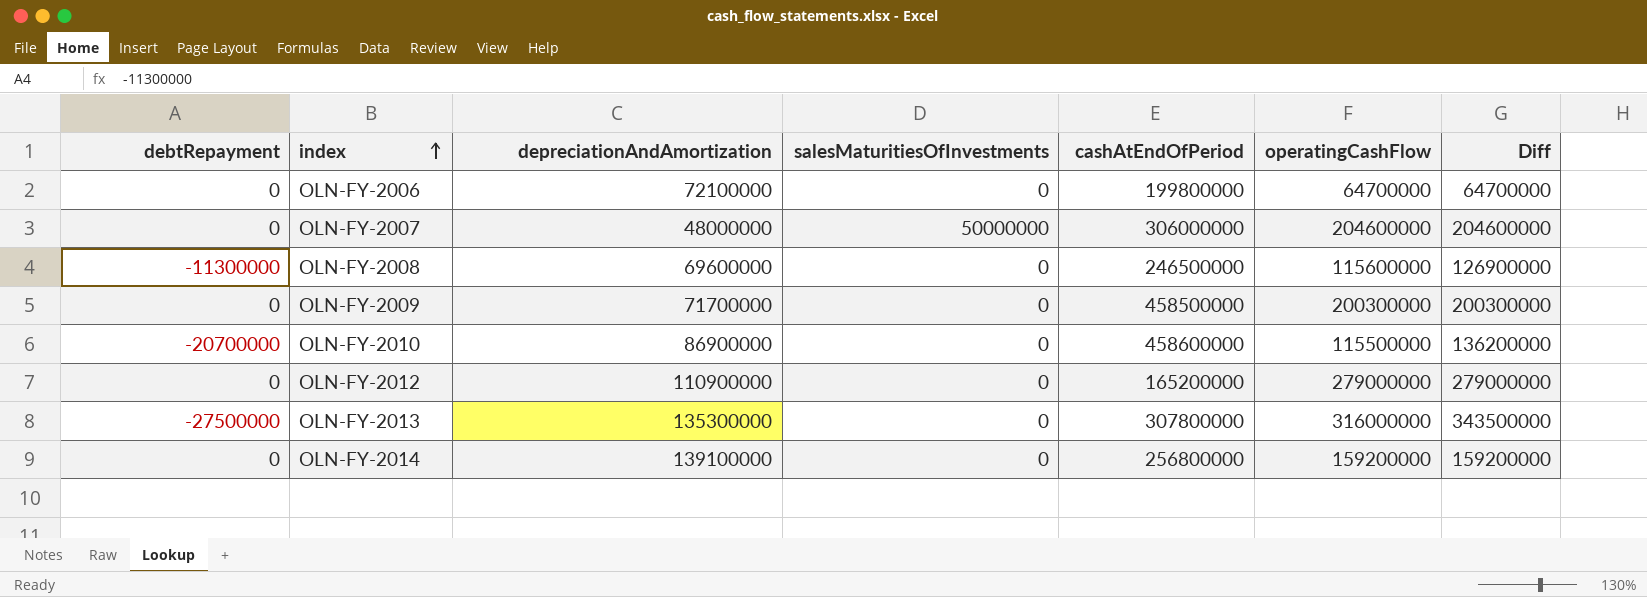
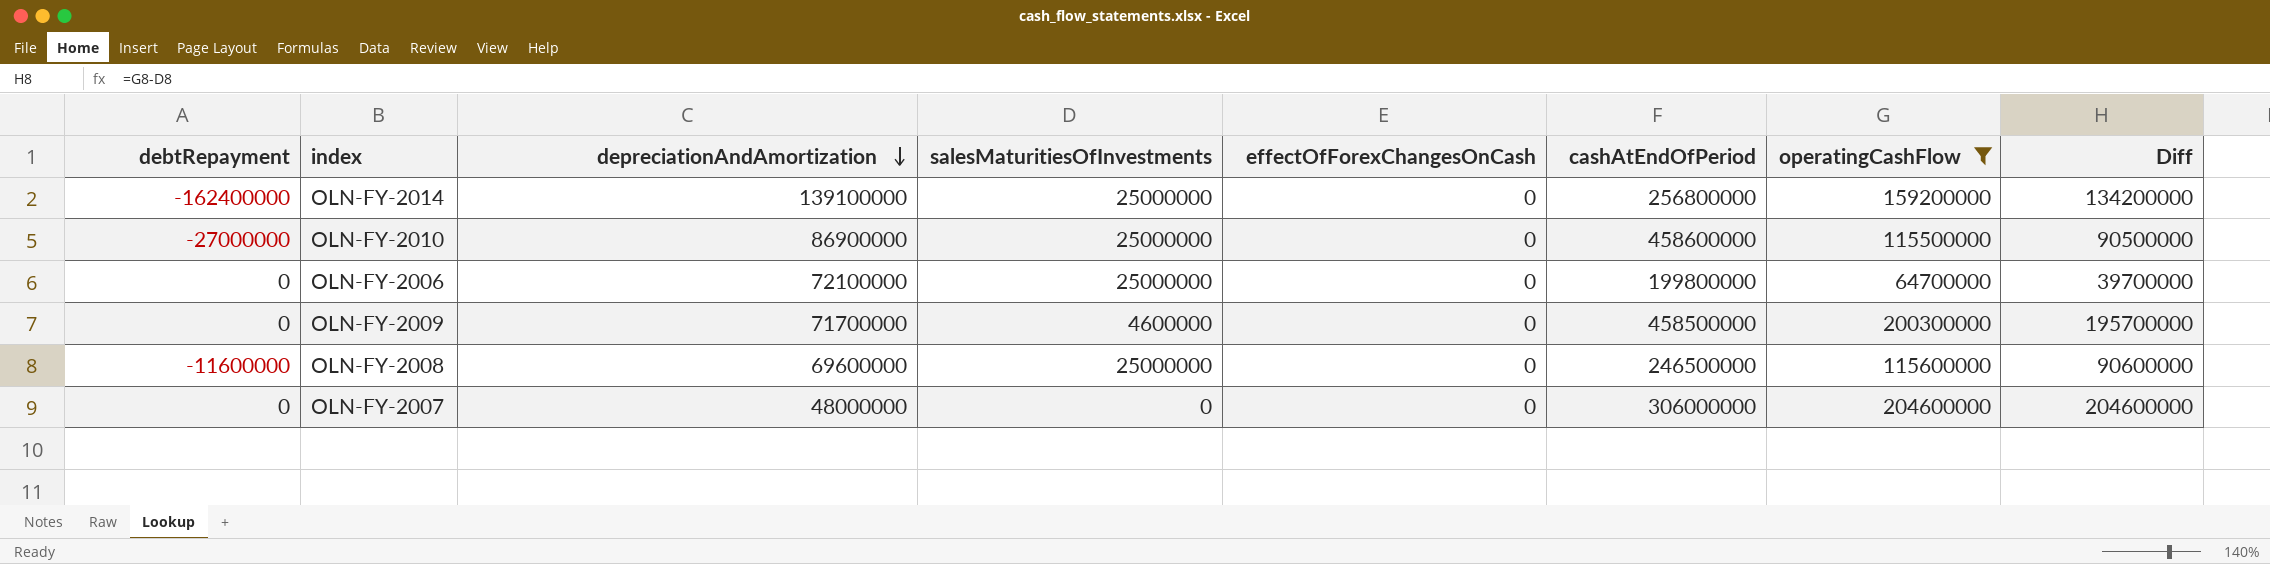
filter: none -> operatingCashFlow <= 204600000
row order: index ascending -> depreciationAndAmortization descending
column effectOfForexChangesOnCash | position: none -> 5
column Diff | formula: [operatingCashFlow] - [debtRepayment] -> [operatingCashFlow] - [salesMaturitiesOfInvestments]
OLN-FY-2014 | debtRepayment: 0 -> -162400000
OLN-FY-2014 | salesMaturitiesOfInvestments: 0 -> 25000000
OLN-FY-2010 | debtRepayment: -20700000 -> -27000000
OLN-FY-2010 | salesMaturitiesOfInvestments: 0 -> 25000000
OLN-FY-2006 | salesMaturitiesOfInvestments: 0 -> 25000000
OLN-FY-2009 | salesMaturitiesOfInvestments: 0 -> 4600000
OLN-FY-2008 | debtRepayment: -11300000 -> -11600000
OLN-FY-2008 | salesMaturitiesOfInvestments: 0 -> 25000000
OLN-FY-2007 | salesMaturitiesOfInvestments: 50000000 -> 0

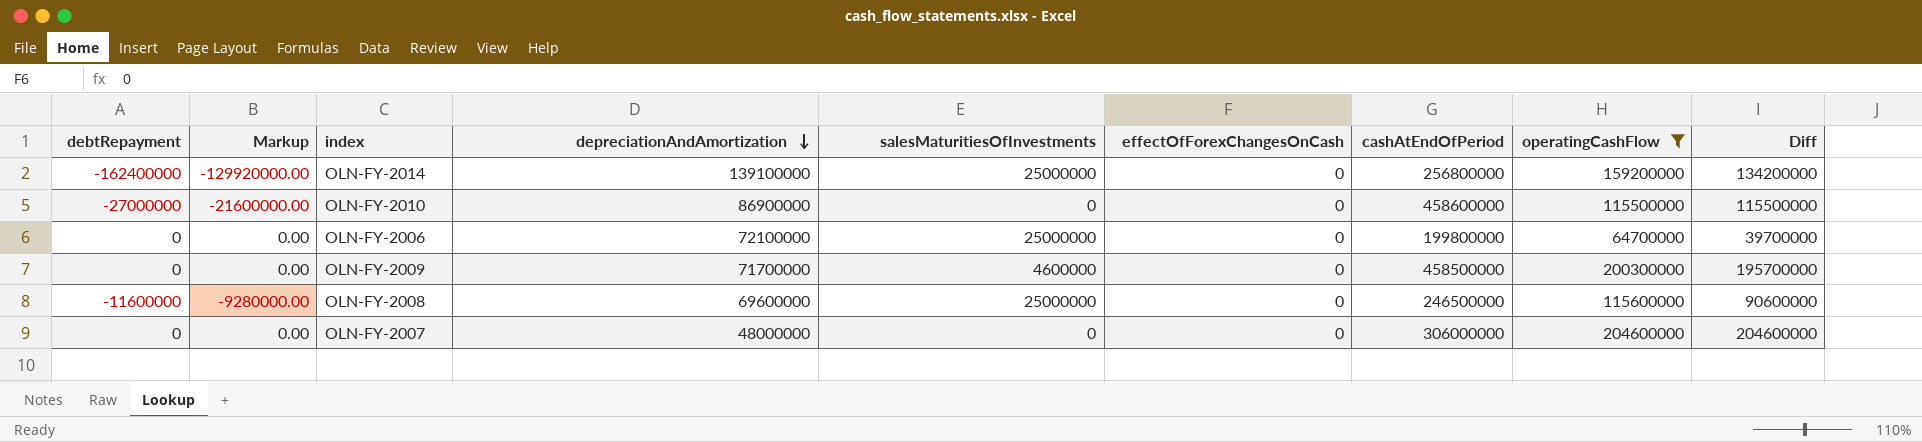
column Markup | formula: none -> [debtRepayment] * 0.8
OLN-FY-2010 | salesMaturitiesOfInvestments: 25000000 -> 0
OLN-FY-2010 | Diff: 90500000 -> 115500000

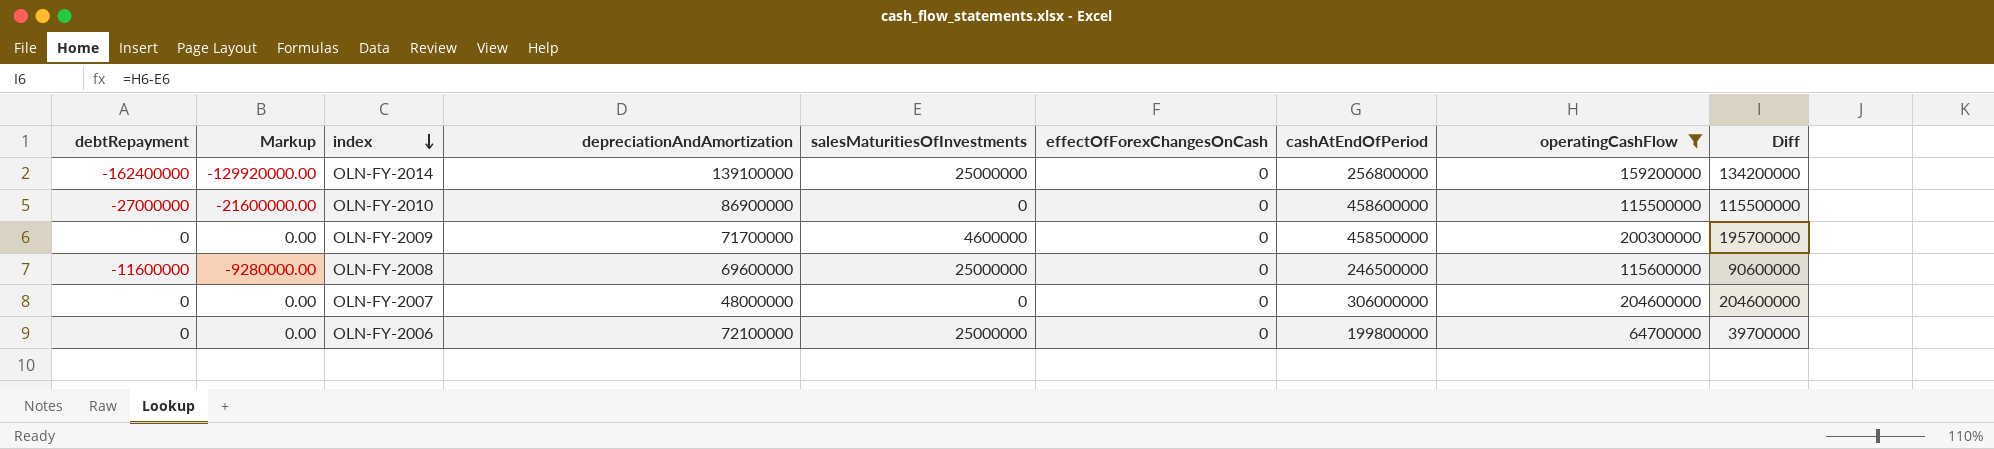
row order: depreciationAndAmortization descending -> index descending

